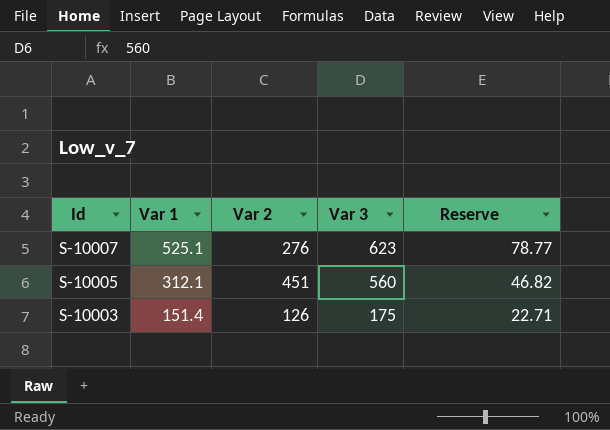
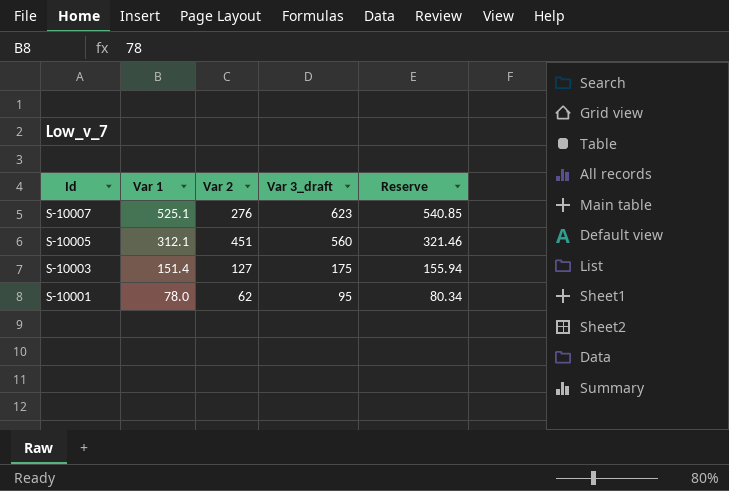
column name: Var 3 -> Var 3_draft
column Reserve | formula: [Var 1] * 0.15 -> [Var 1] * 1.03
S-10003 | Var 2: 126 -> 127
row S-10001: none -> 78.0 | 62 | 95 | 80.34

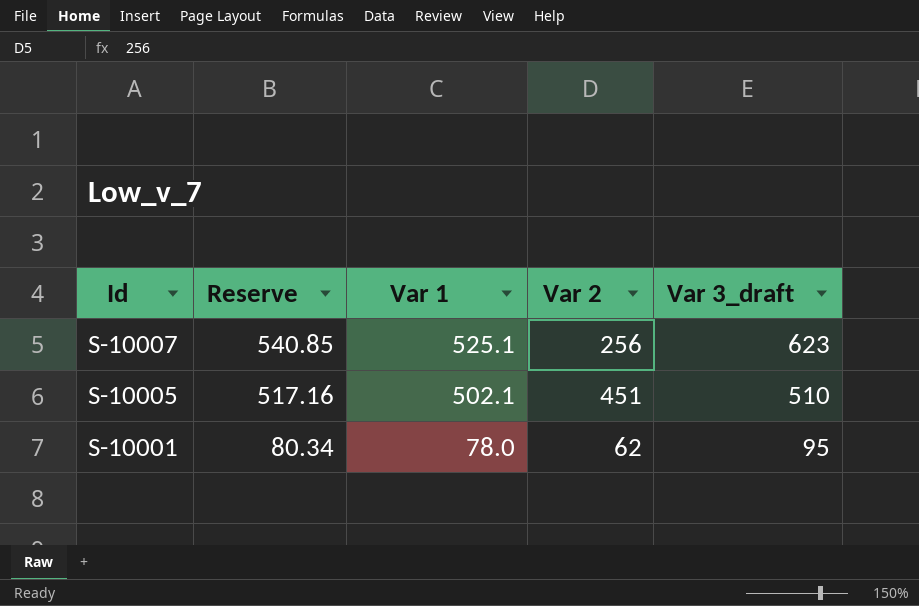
column Reserve | position: 5 -> 2
row S-10003: 151.4 | 127 | 175 | 155.94 -> none
S-10007 | Var 2: 276 -> 256
S-10005 | Reserve: 321.46 -> 517.16
S-10005 | Var 1: 312.1 -> 502.1
S-10005 | Var 3_draft: 560 -> 510

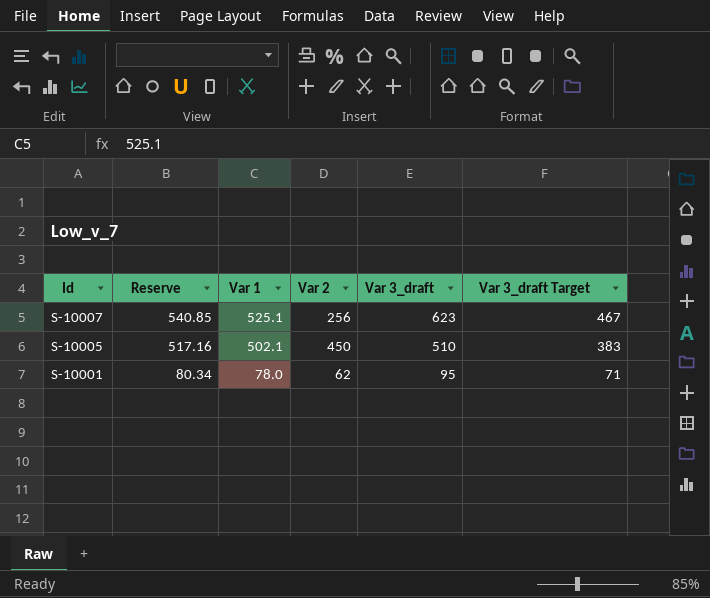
column Var 3_draft Target | formula: none -> [Var 3_draft] * 0.75
S-10005 | Var 2: 451 -> 450

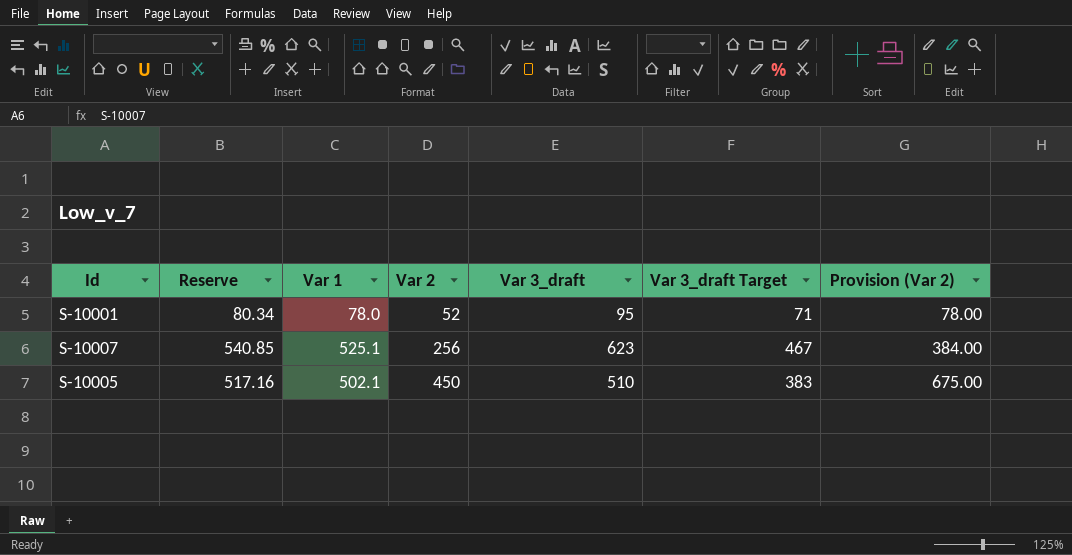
row order: Id descending -> Var 2 ascending
column Provision (Var 2) | formula: none -> [Var 2] * 1.5
S-10001 | Var 2: 62 -> 52

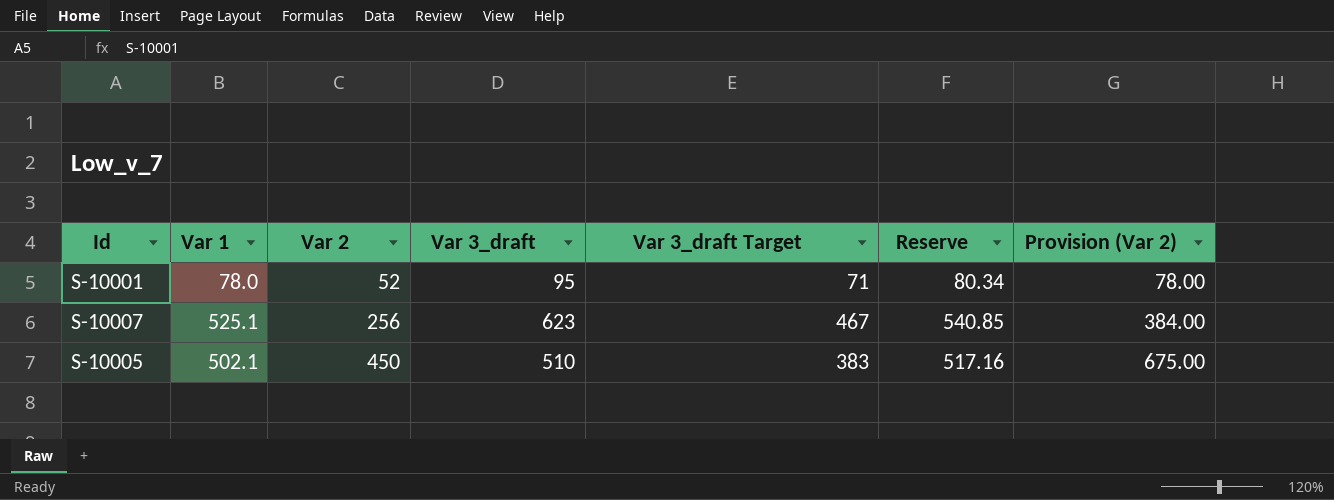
column Reserve | position: 2 -> 6

